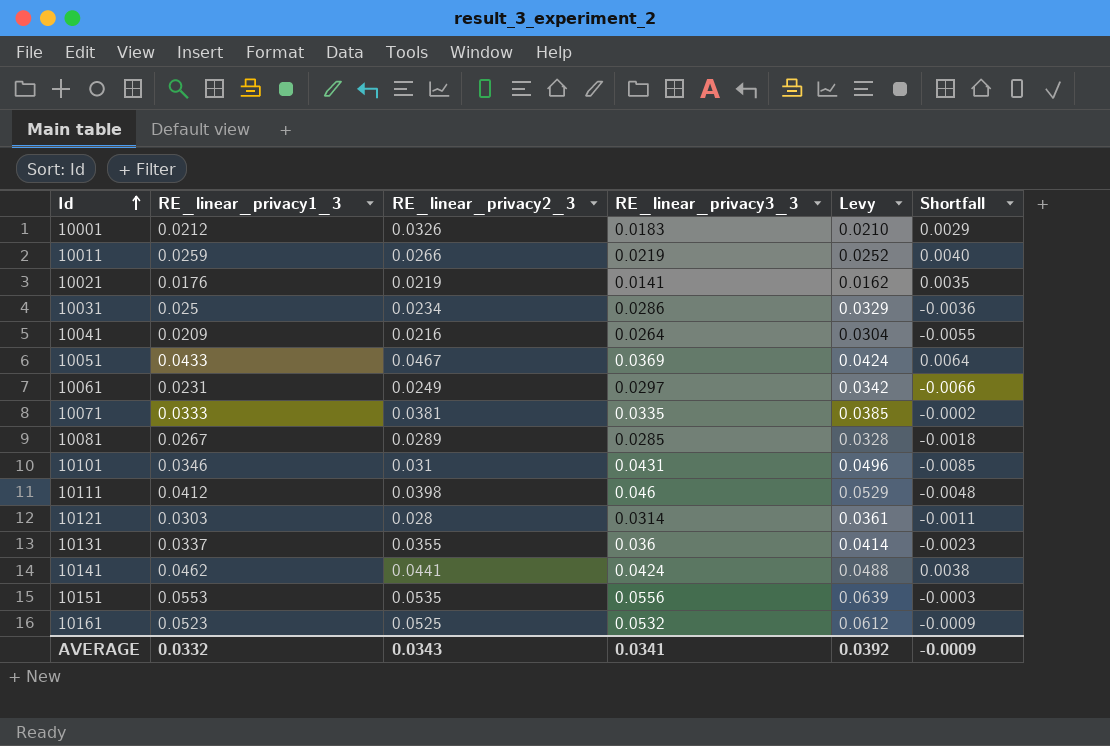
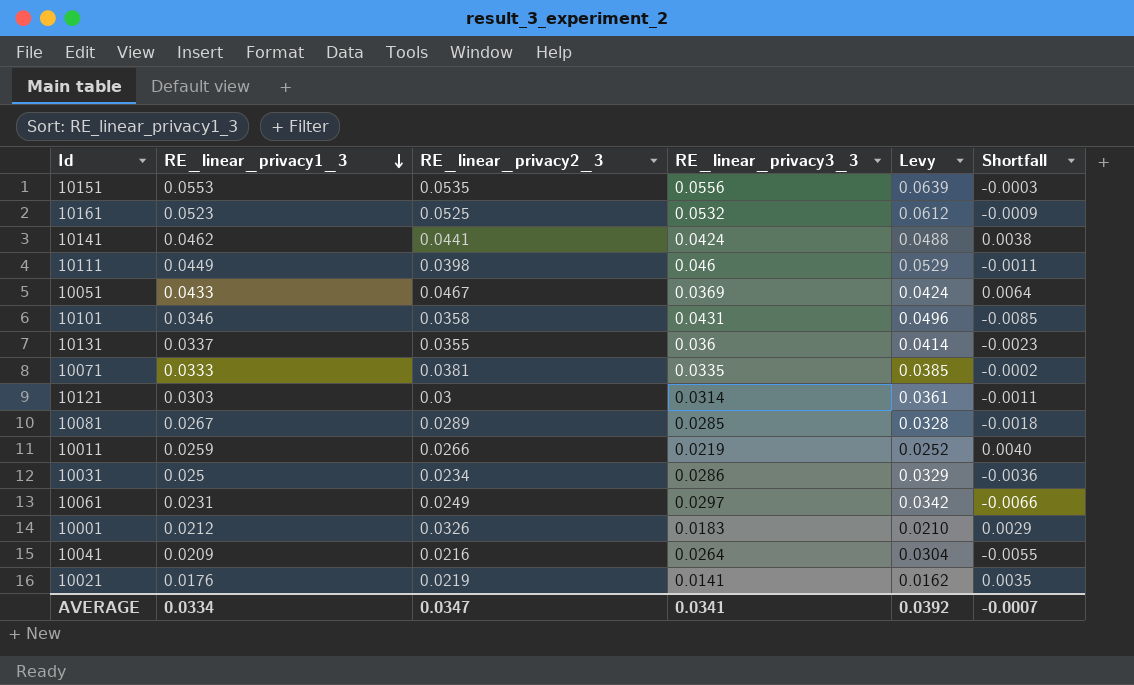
row order: Id ascending -> RE_linear_privacy1_3 descending
10111 | RE_linear_privacy1_3: 0.0412 -> 0.0449
10111 | Shortfall: -0.0048 -> -0.0011
10101 | RE_linear_privacy2_3: 0.031 -> 0.0358
10121 | RE_linear_privacy2_3: 0.028 -> 0.03
AVERAGE | RE_linear_privacy1_3: 0.0332 -> 0.0334
AVERAGE | RE_linear_privacy2_3: 0.0343 -> 0.0347
AVERAGE | Shortfall: -0.0009 -> -0.0007

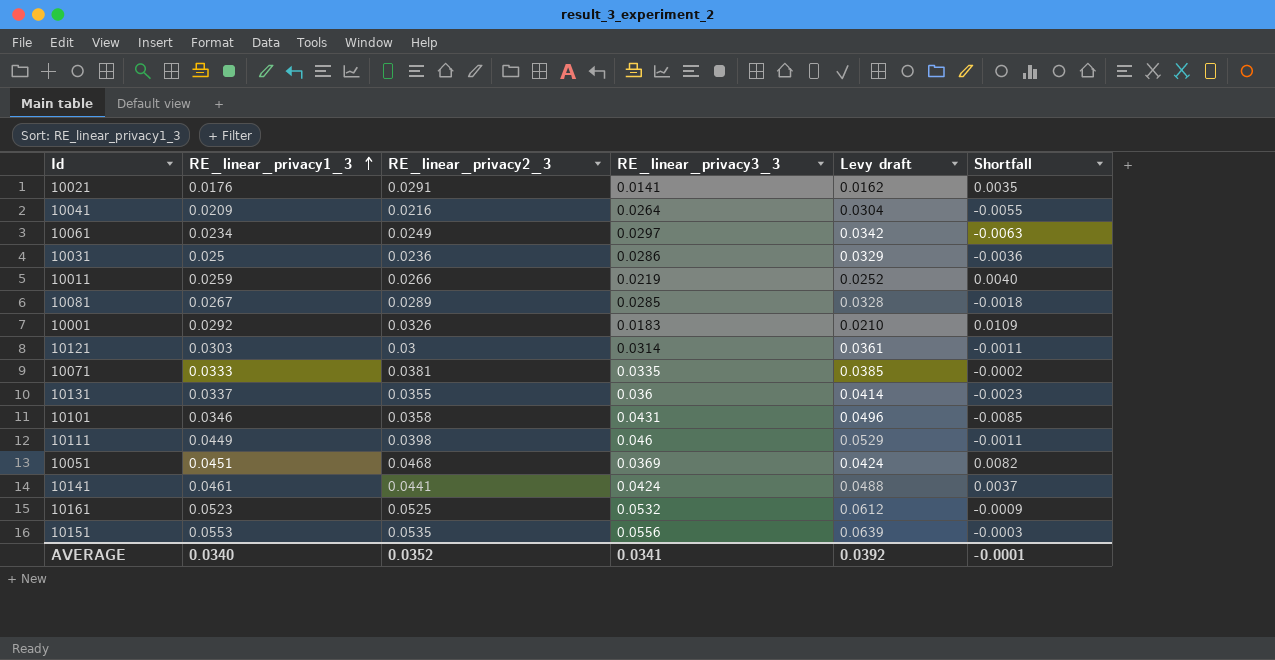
row order: RE_linear_privacy1_3 descending -> RE_linear_privacy1_3 ascending
column name: Levy -> Levy draft
10021 | RE_linear_privacy2_3: 0.0219 -> 0.0291
10061 | RE_linear_privacy1_3: 0.0231 -> 0.0234
10061 | Shortfall: -0.0066 -> -0.0063
10031 | RE_linear_privacy2_3: 0.0234 -> 0.0236
10001 | RE_linear_privacy1_3: 0.0212 -> 0.0292
10001 | Shortfall: 0.0029 -> 0.0109
10051 | RE_linear_privacy1_3: 0.0433 -> 0.0451
10051 | RE_linear_privacy2_3: 0.0467 -> 0.0468
10051 | Shortfall: 0.0064 -> 0.0082
10141 | RE_linear_privacy1_3: 0.0462 -> 0.0461
10141 | Shortfall: 0.0038 -> 0.0037
AVERAGE | RE_linear_privacy1_3: 0.0334 -> 0.0340
AVERAGE | RE_linear_privacy2_3: 0.0347 -> 0.0352
AVERAGE | Shortfall: -0.0007 -> -0.0001

